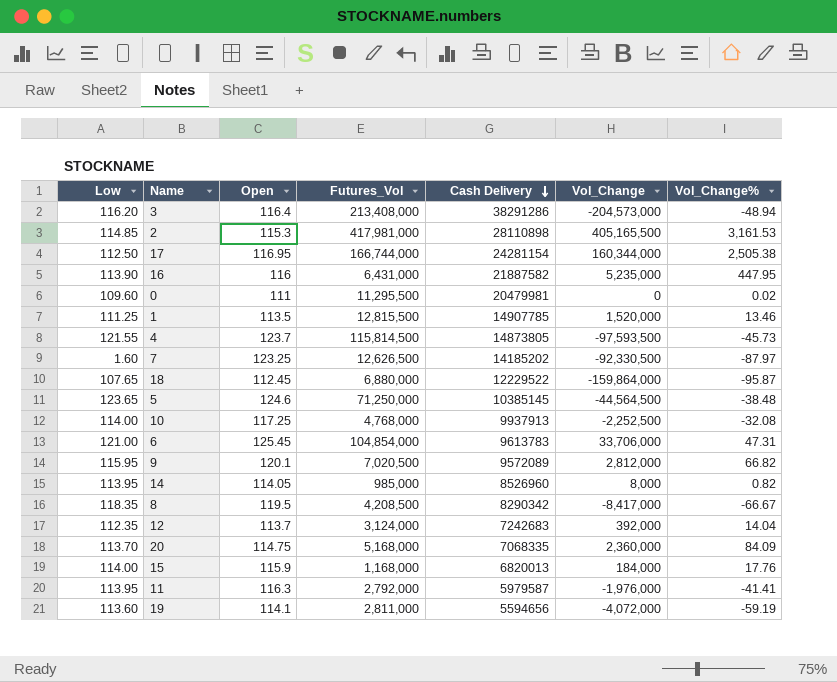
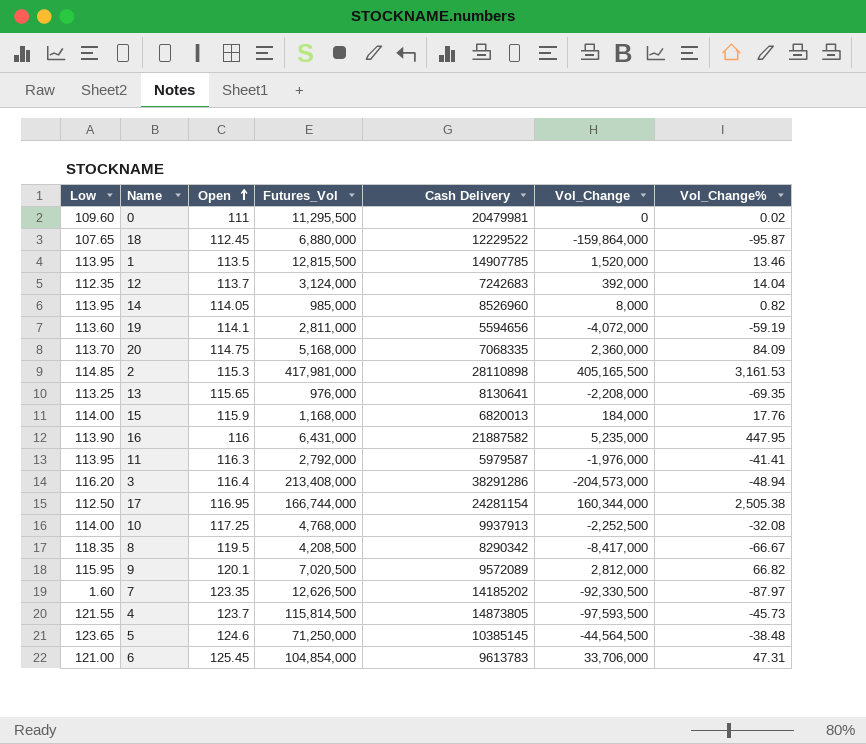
row order: Cash Delivery descending -> Open ascending
1 | Low: 111.25 -> 113.95
row 13: none -> 113.25 | 115.65 | 976,000 | 8130641 | -2,208,000 | -69.35
7 | Open: 123.25 -> 123.35

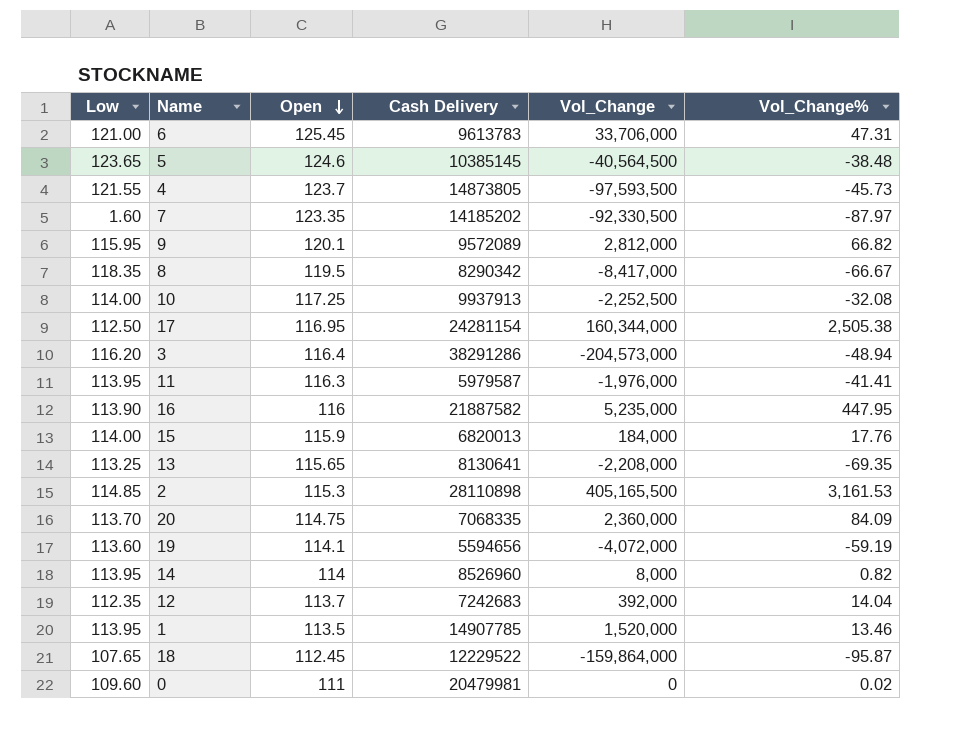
row order: Open ascending -> Open descending
column Futures_Vol | position: 4 -> none
5 | Vol_Change: -44,564,500 -> -40,564,500
14 | Open: 114.05 -> 114

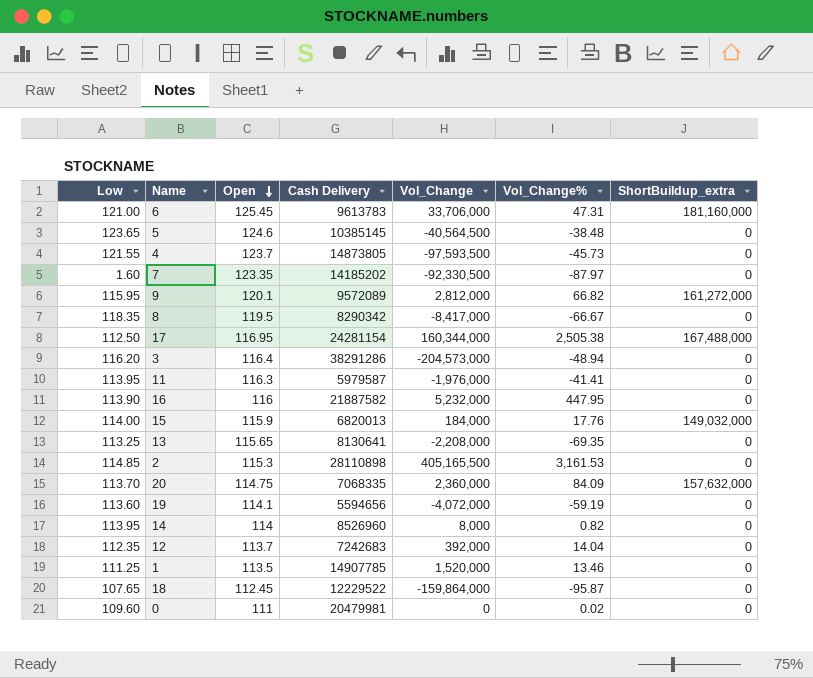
column ShortBuildup_extra | position: none -> 7
row 10: 114.00 | 117.25 | 9937913 | -2,252,500 | -32.08 -> none
16 | Vol_Change: 5,235,000 -> 5,232,000
1 | Low: 113.95 -> 111.25

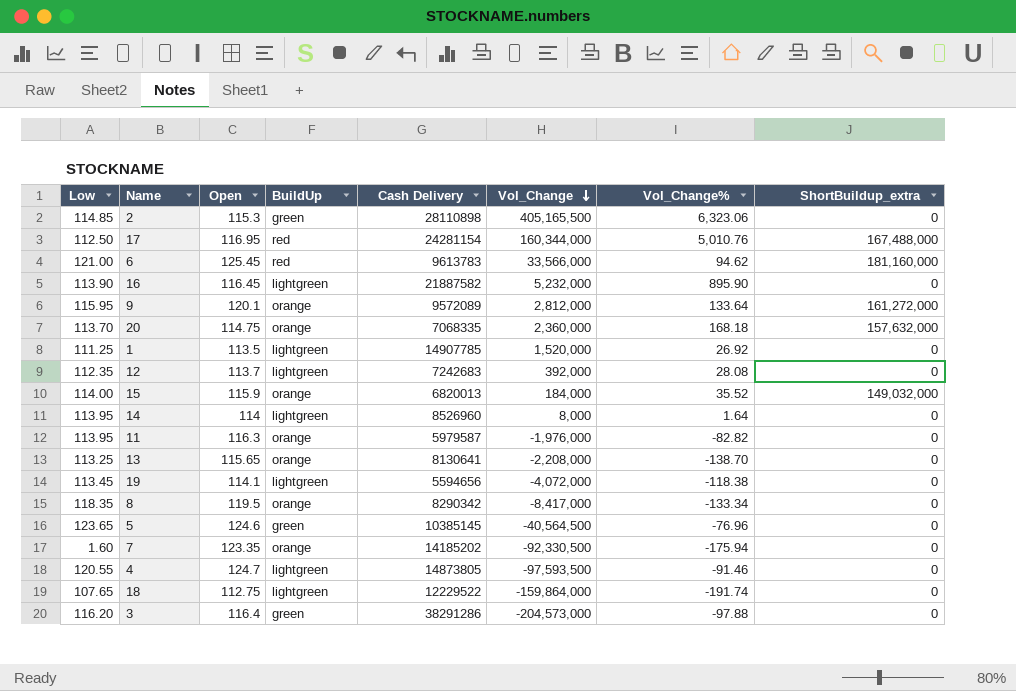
row order: Open descending -> Vol_Change descending
column BuildUp | position: none -> 4
row 0: 109.60 | 111 | 20479981 | 0 | 0.02 | 0 -> none
2 | Vol_Change%: 3,161.53 -> 6,323.06
17 | Vol_Change%: 2,505.38 -> 5,010.76
6 | Vol_Change: 33,706,000 -> 33,566,000
6 | Vol_Change%: 47.31 -> 94.62
16 | Open: 116 -> 116.45
16 | Vol_Change%: 447.95 -> 895.90
9 | Vol_Change%: 66.82 -> 133.64
20 | Vol_Change%: 84.09 -> 168.18
1 | Vol_Change%: 13.46 -> 26.92
12 | Vol_Change%: 14.04 -> 28.08
15 | Vol_Change%: 17.76 -> 35.52
14 | Vol_Change%: 0.82 -> 1.64
11 | Vol_Change%: -41.41 -> -82.82
13 | Vol_Change%: -69.35 -> -138.70
19 | Low: 113.60 -> 113.45
19 | Vol_Change%: -59.19 -> -118.38
8 | Vol_Change%: -66.67 -> -133.34
5 | Vol_Change%: -38.48 -> -76.96
7 | Vol_Change%: -87.97 -> -175.94
4 | Low: 121.55 -> 120.55
4 | Open: 123.7 -> 124.7
4 | Vol_Change%: -45.73 -> -91.46
18 | Open: 112.45 -> 112.75
18 | Vol_Change%: -95.87 -> -191.74
3 | Vol_Change%: -48.94 -> -97.88

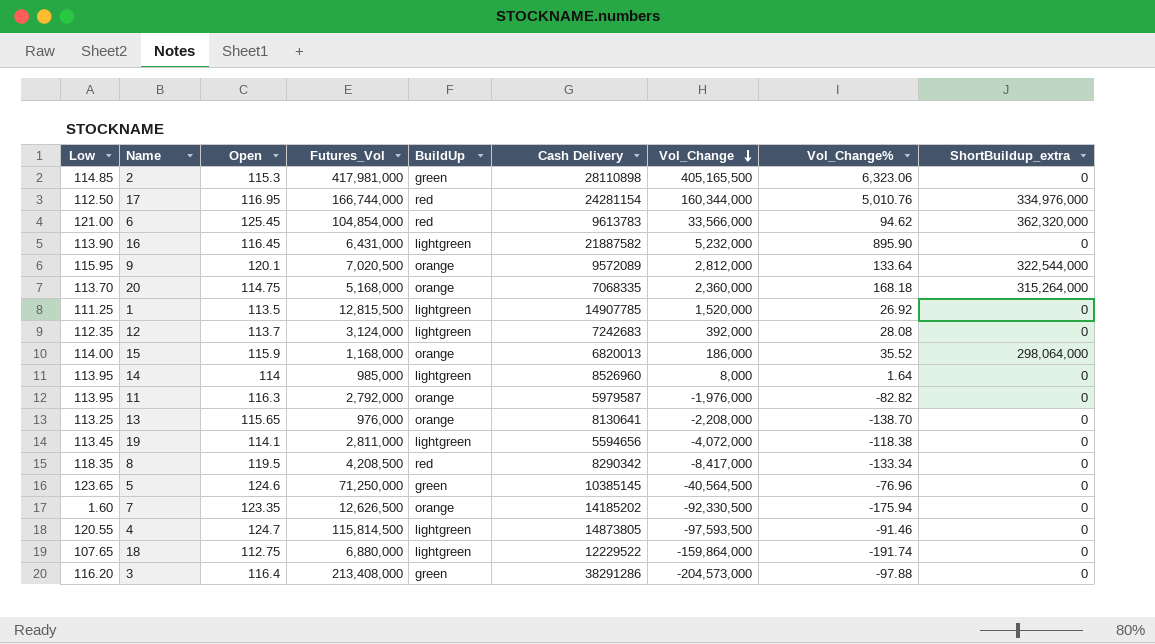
column Futures_Vol | position: none -> 4
17 | ShortBuildup_extra: 167,488,000 -> 334,976,000
6 | ShortBuildup_extra: 181,160,000 -> 362,320,000
9 | ShortBuildup_extra: 161,272,000 -> 322,544,000
20 | ShortBuildup_extra: 157,632,000 -> 315,264,000
15 | Vol_Change: 184,000 -> 186,000
15 | ShortBuildup_extra: 149,032,000 -> 298,064,000
8 | BuildUp: orange -> red

